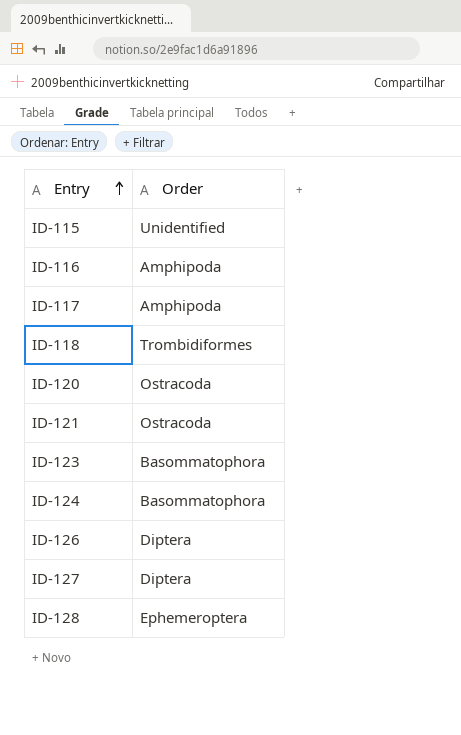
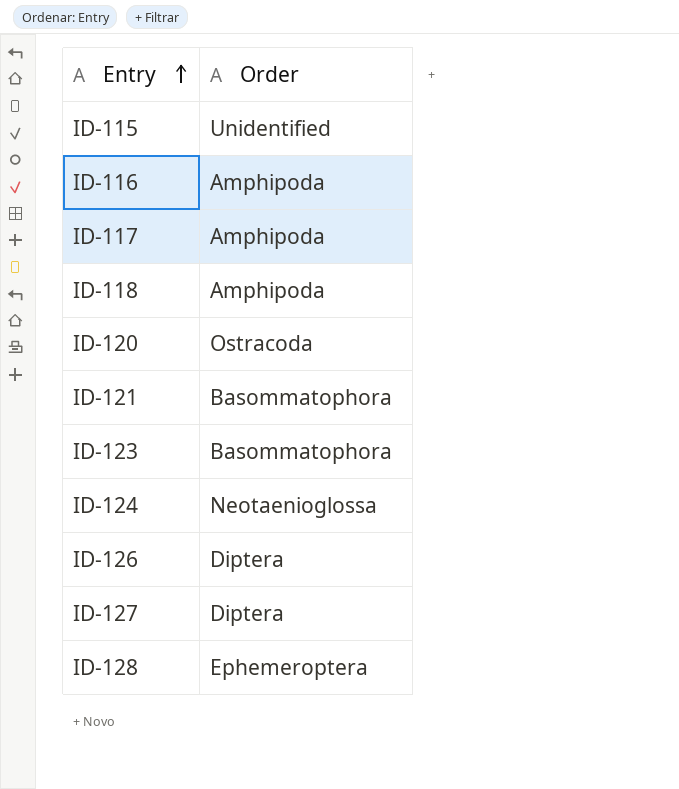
ID-118 | Order: Trombidiformes -> Amphipoda
ID-121 | Order: Ostracoda -> Basommatophora
ID-124 | Order: Basommatophora -> Neotaenioglossa

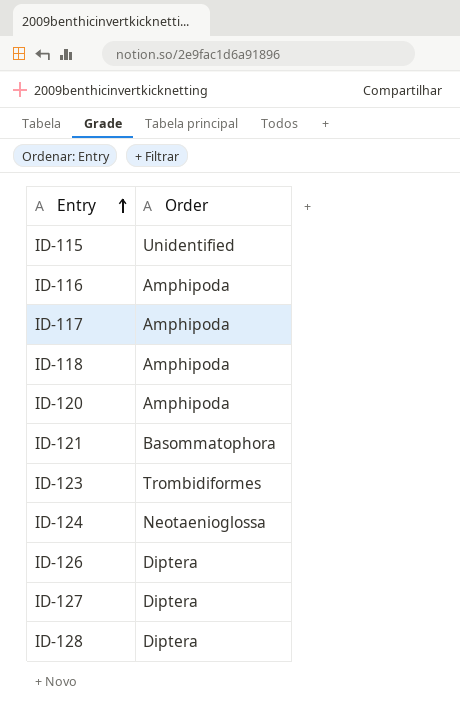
ID-120 | Order: Ostracoda -> Amphipoda
ID-123 | Order: Basommatophora -> Trombidiformes
ID-128 | Order: Ephemeroptera -> Diptera

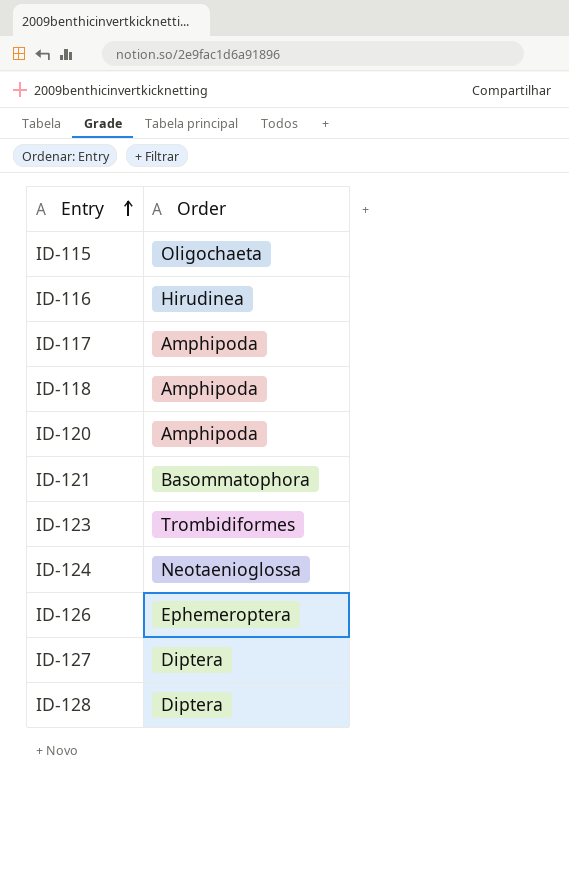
ID-115 | Order: Unidentified -> Oligochaeta
ID-116 | Order: Amphipoda -> Hirudinea
ID-126 | Order: Diptera -> Ephemeroptera

